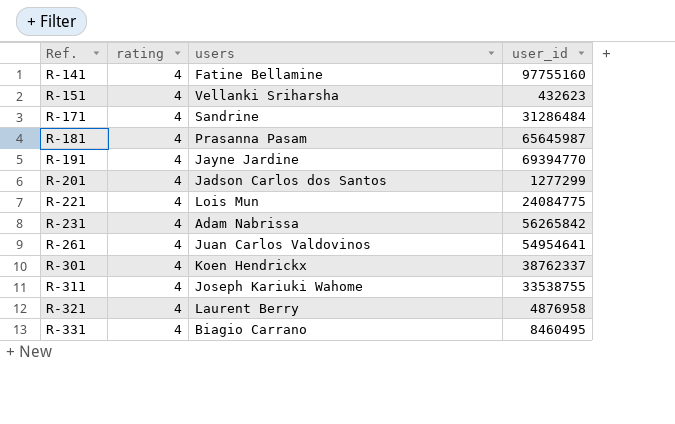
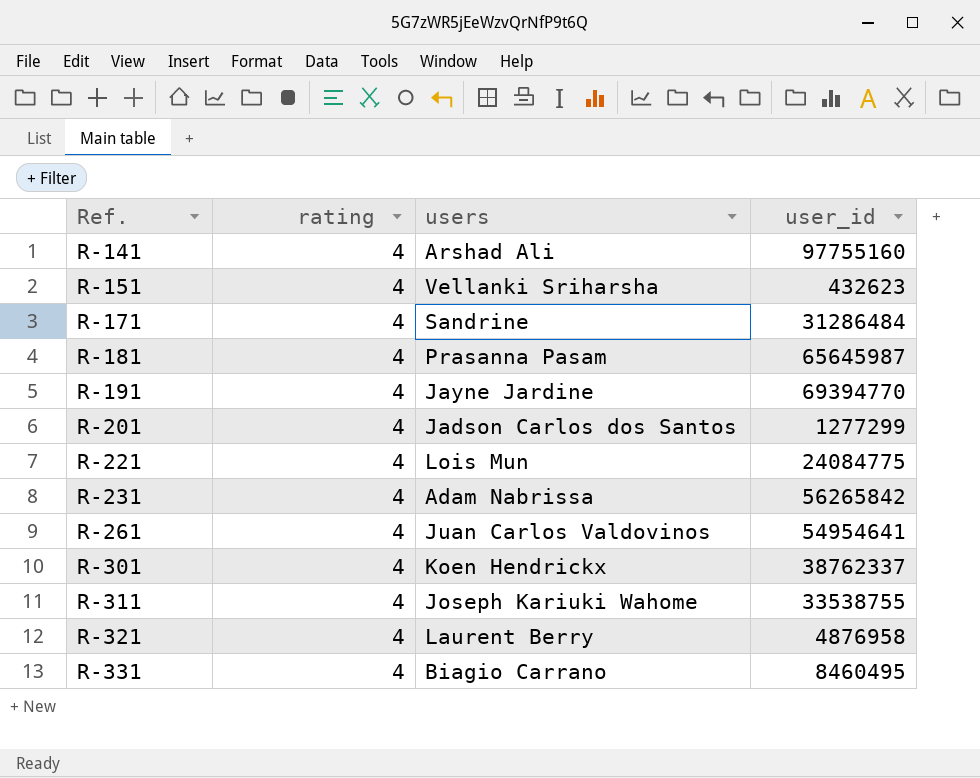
R-141 | users: Fatine Bellamine -> Arshad Ali

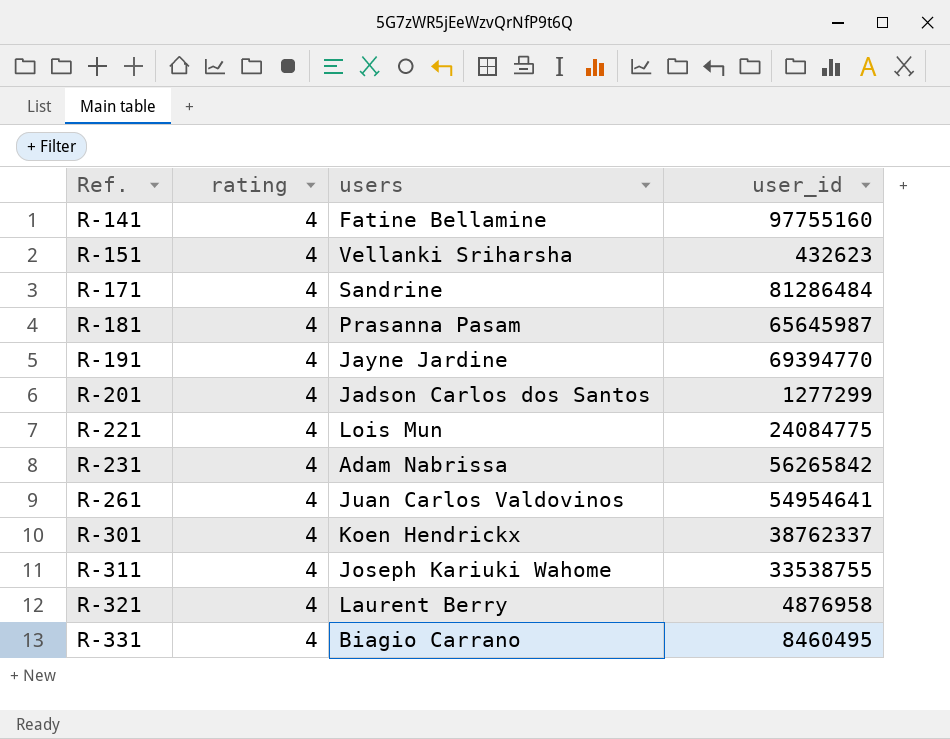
R-141 | users: Arshad Ali -> Fatine Bellamine
R-171 | user_id: 31286484 -> 81286484

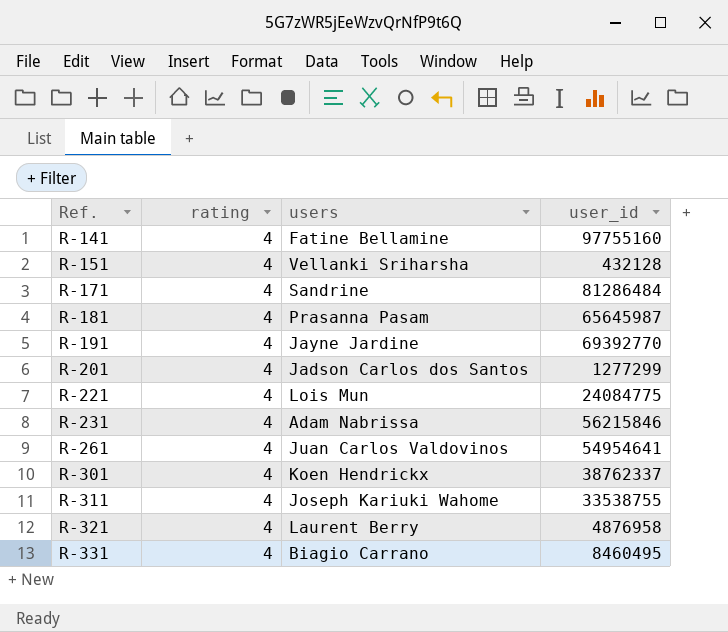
R-151 | user_id: 432623 -> 432128
R-191 | user_id: 69394770 -> 69392770
R-231 | user_id: 56265842 -> 56215846

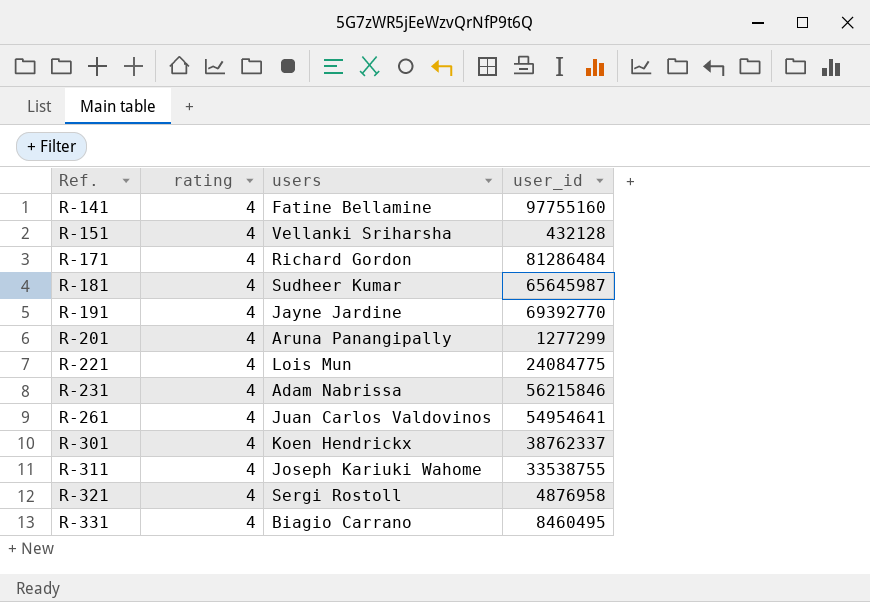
R-171 | users: Sandrine -> Richard Gordon
R-181 | users: Prasanna Pasam -> Sudheer Kumar
R-201 | users: Jadson Carlos dos Santos -> Aruna Panangipally
R-321 | users: Laurent Berry -> Sergi Rostoll

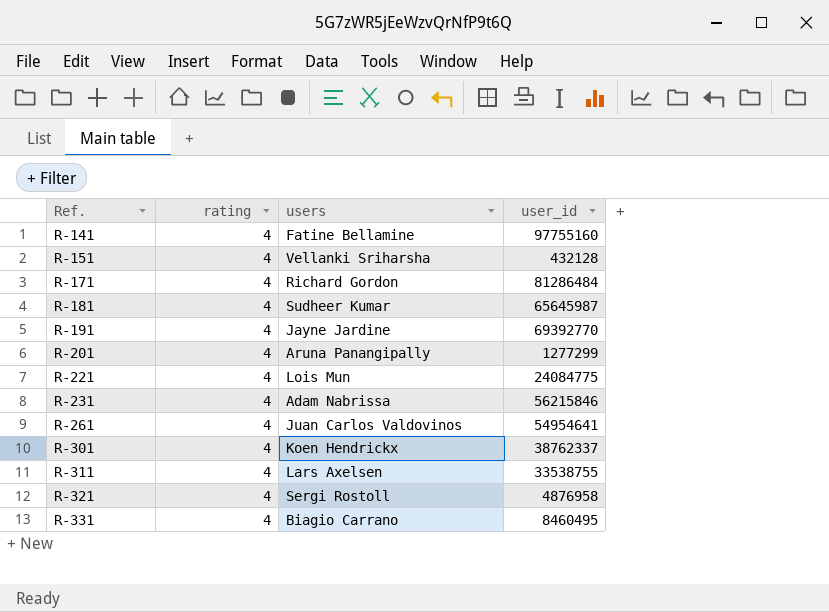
R-311 | users: Joseph Kariuki Wahome -> Lars Axelsen

